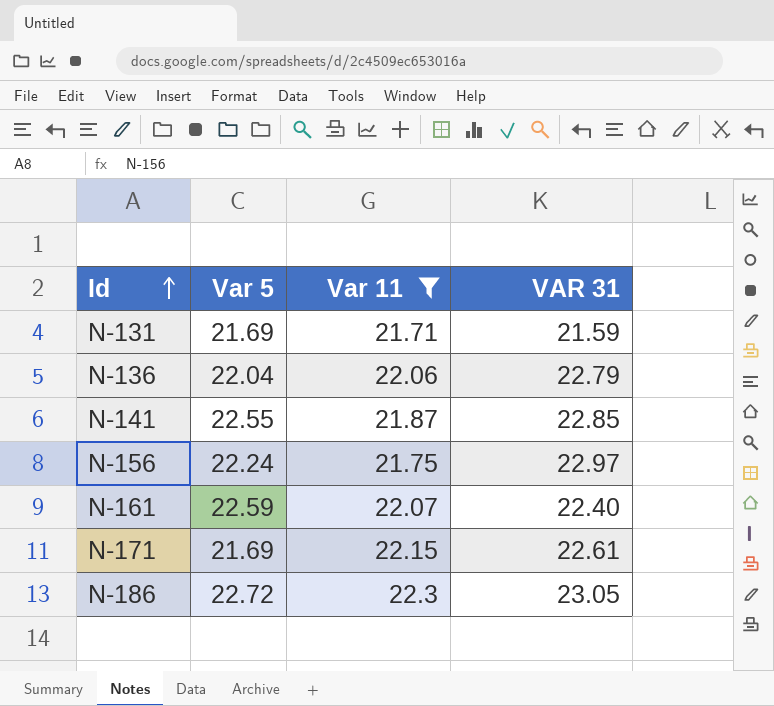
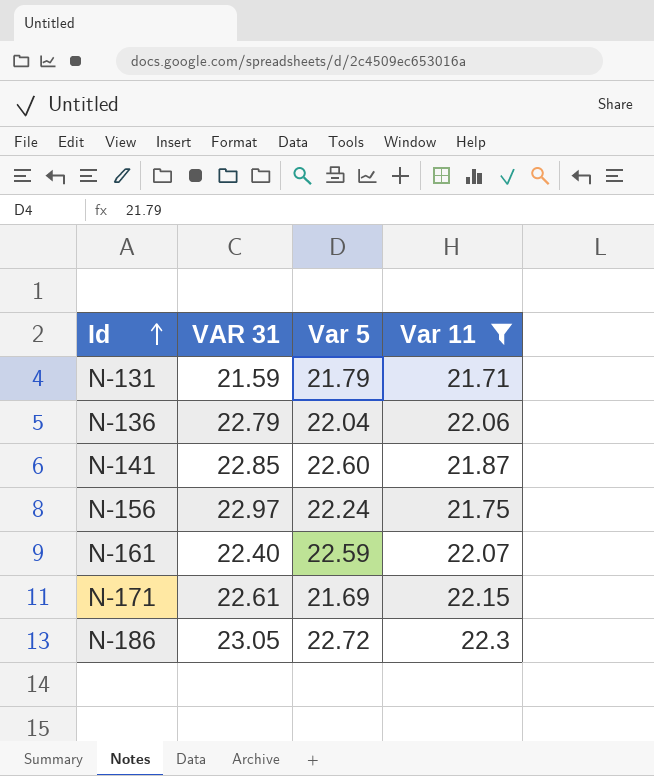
column VAR 31 | position: 4 -> 2
N-131 | Var 5: 21.69 -> 21.79
N-141 | Var 5: 22.55 -> 22.60

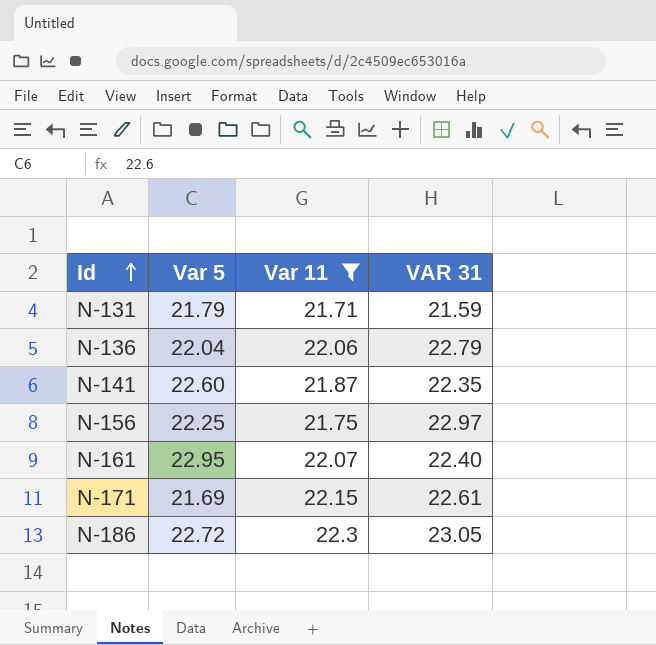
column VAR 31 | position: 2 -> 4
N-141 | VAR 31: 22.85 -> 22.35
N-156 | Var 5: 22.24 -> 22.25
N-161 | Var 5: 22.59 -> 22.95

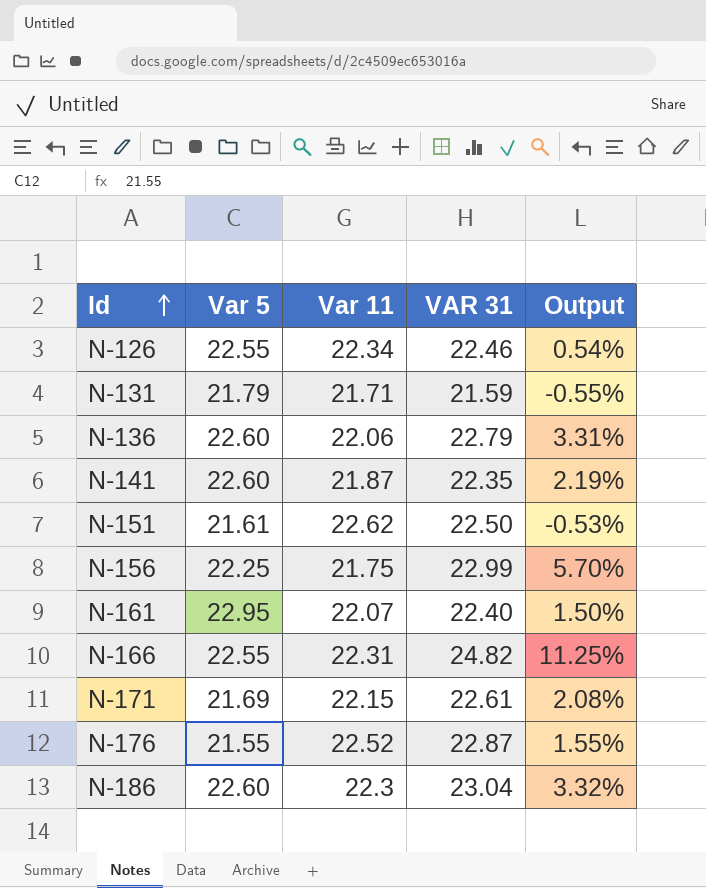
filter: Var 11 <= 22.3 -> none
column Output | formula: none -> ([VAR 31] - [Var 11]) / [Var 11]
N-136 | Var 5: 22.04 -> 22.60
N-156 | VAR 31: 22.97 -> 22.99
N-186 | Var 5: 22.72 -> 22.60
N-186 | VAR 31: 23.05 -> 23.04

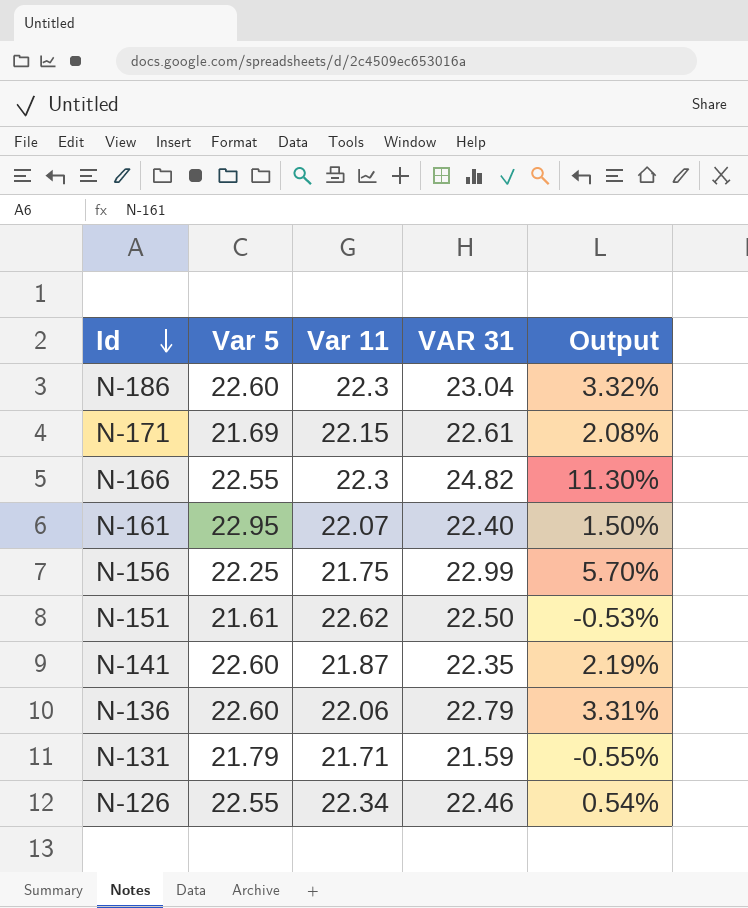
row order: Id ascending -> Id descending
row N-176: 21.55 | 22.52 | 22.87 | 1.55% -> none
N-166 | Var 11: 22.31 -> 22.3
N-166 | Output: 11.25% -> 11.30%

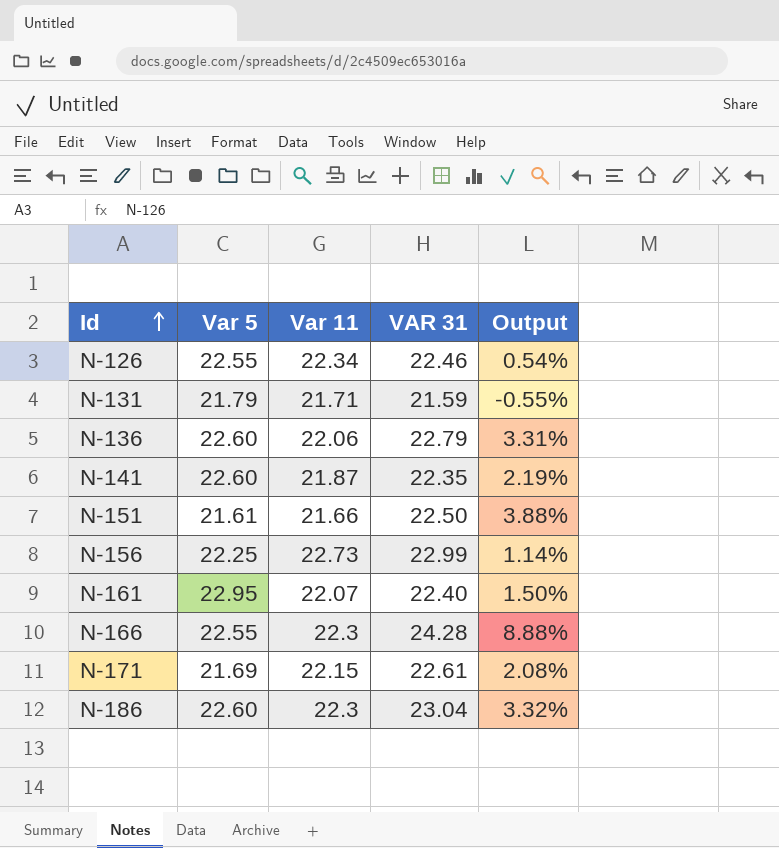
row order: Id descending -> Id ascending
N-151 | Var 11: 22.62 -> 21.66
N-151 | Output: -0.53% -> 3.88%
N-156 | Var 11: 21.75 -> 22.73
N-156 | Output: 5.70% -> 1.14%
N-166 | VAR 31: 24.82 -> 24.28
N-166 | Output: 11.30% -> 8.88%

